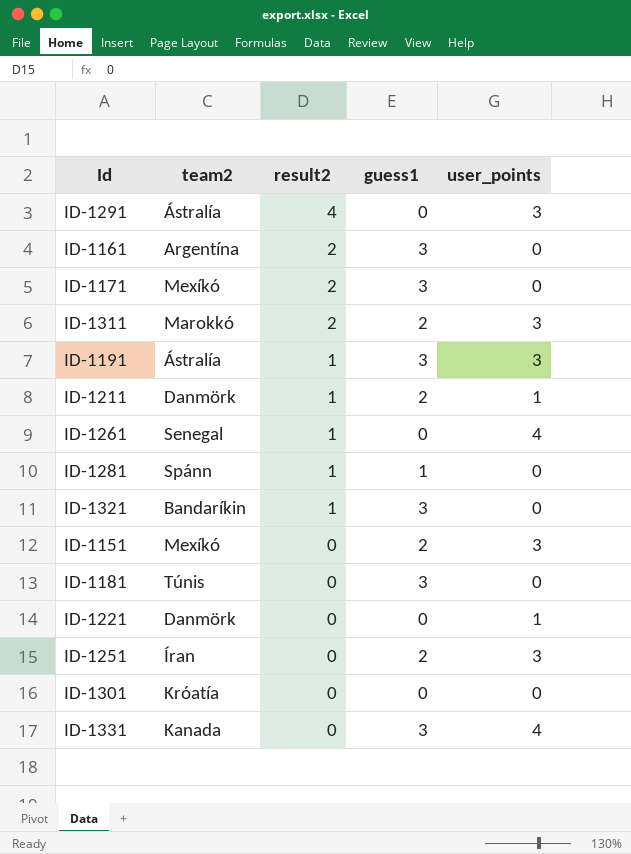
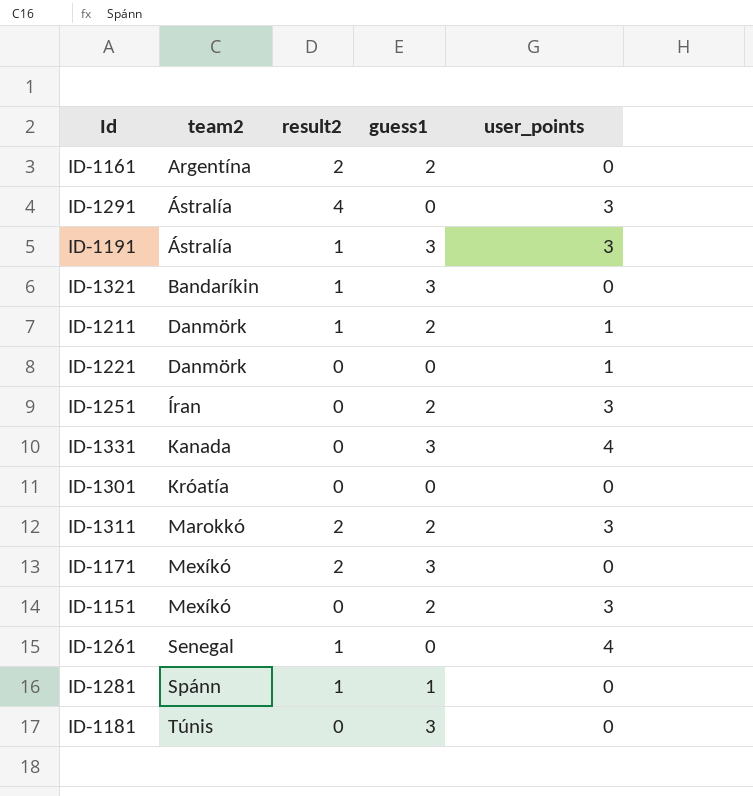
row order: result2 descending -> team2 ascending
ID-1161 | guess1: 3 -> 2

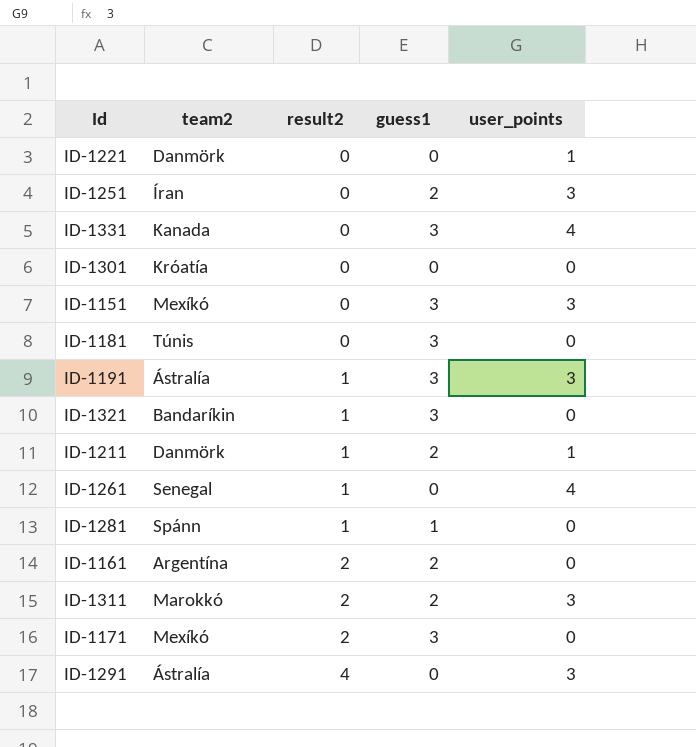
row order: team2 ascending -> result2 ascending
ID-1151 | guess1: 2 -> 3

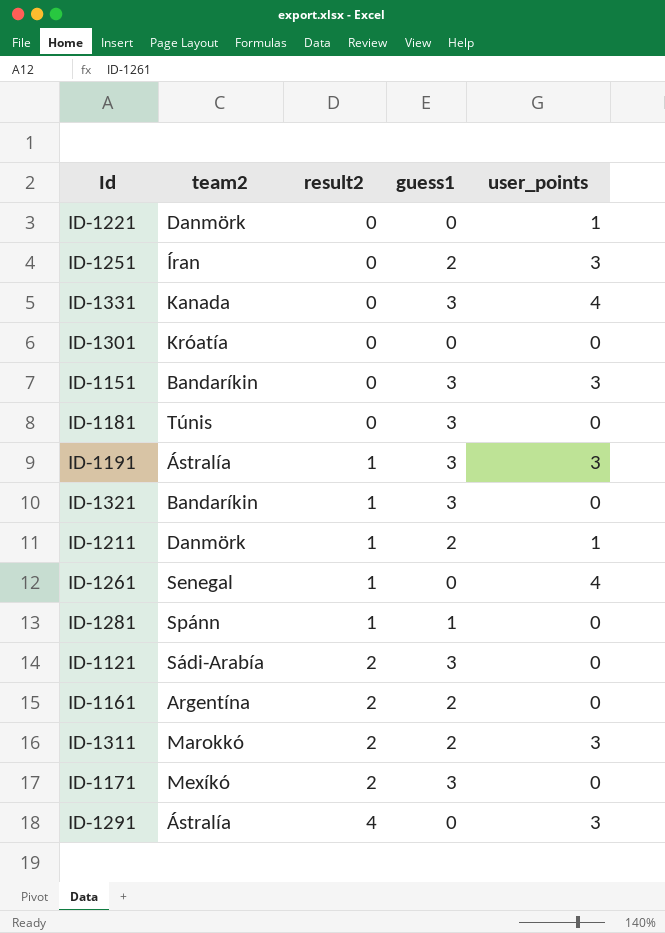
ID-1151 | team2: Mexíkó -> Bandaríkin
row ID-1121: none -> Sádi-Arabía | 2 | 3 | 0

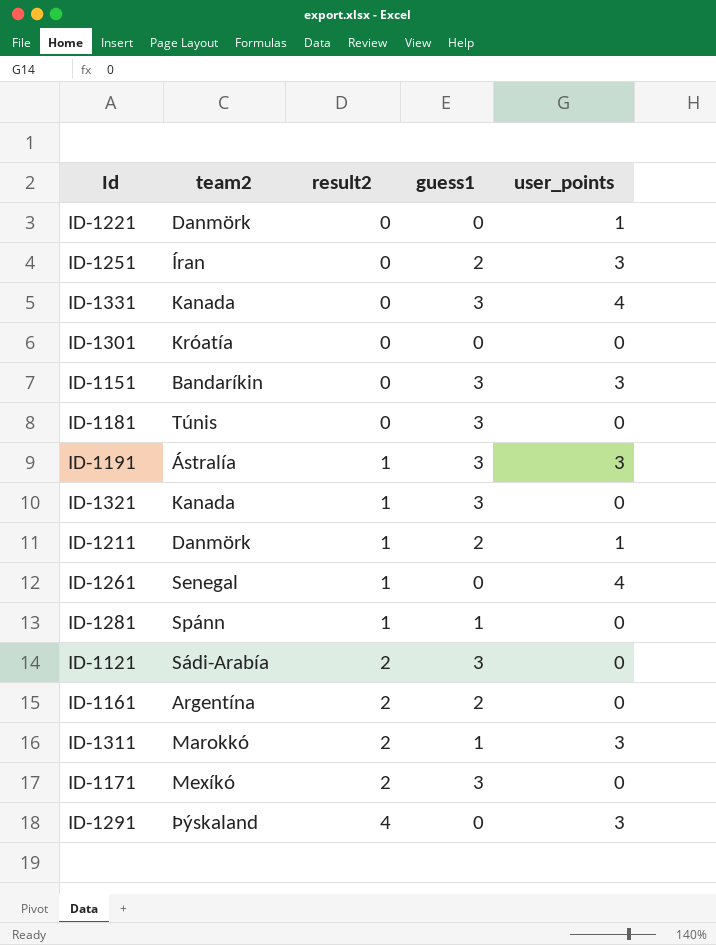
ID-1321 | team2: Bandaríkin -> Kanada
ID-1311 | guess1: 2 -> 1
ID-1291 | team2: Ástralía -> Þýskaland

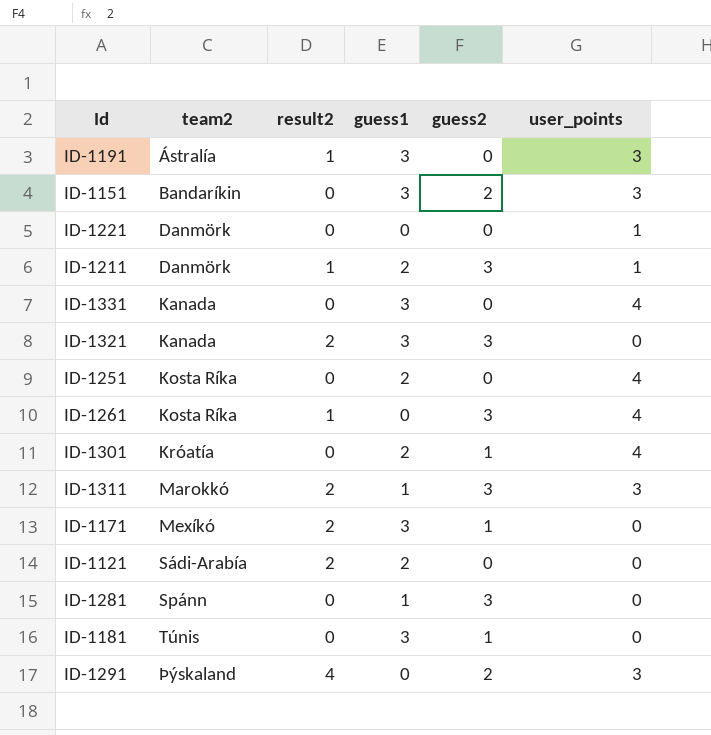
row order: result2 ascending -> team2 ascending
column guess2 | position: none -> 5
row ID-1161: Argentína | 2 | 2 | 0 -> none
ID-1321 | result2: 1 -> 2
ID-1251 | team2: Íran -> Kosta Ríka
ID-1251 | user_points: 3 -> 4
ID-1261 | team2: Senegal -> Kosta Ríka
ID-1301 | guess1: 0 -> 2
ID-1301 | user_points: 0 -> 4
ID-1121 | guess1: 3 -> 2
ID-1281 | result2: 1 -> 0

